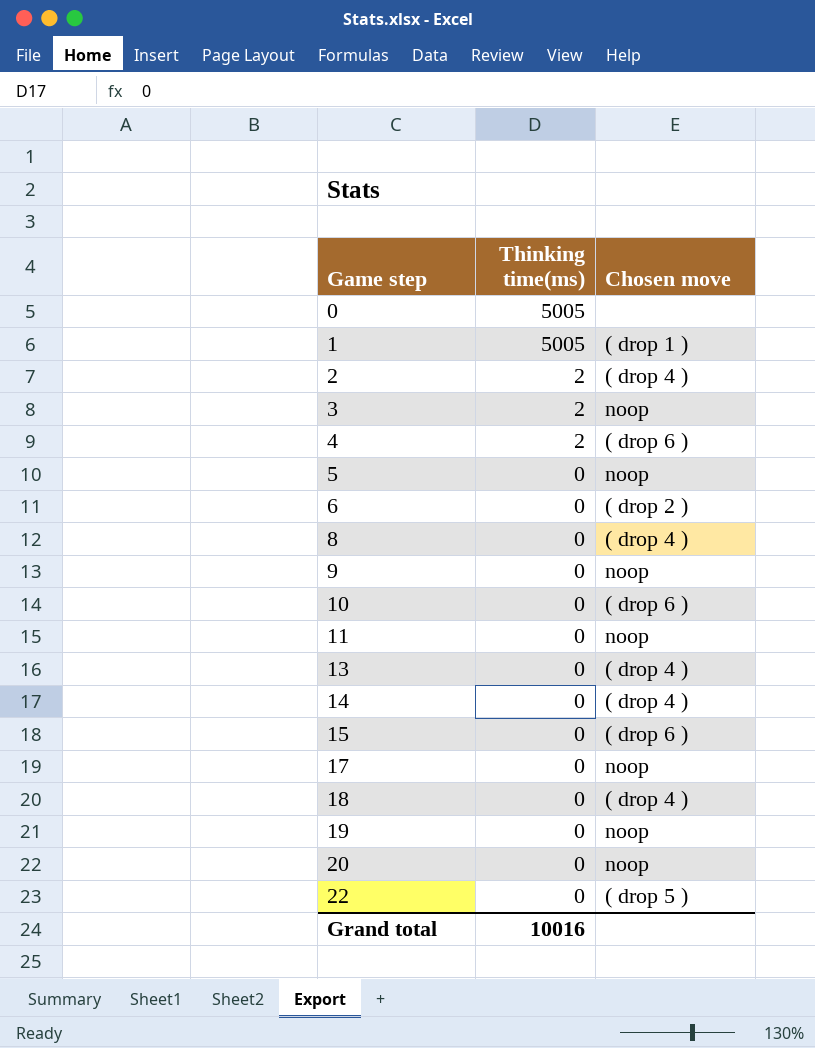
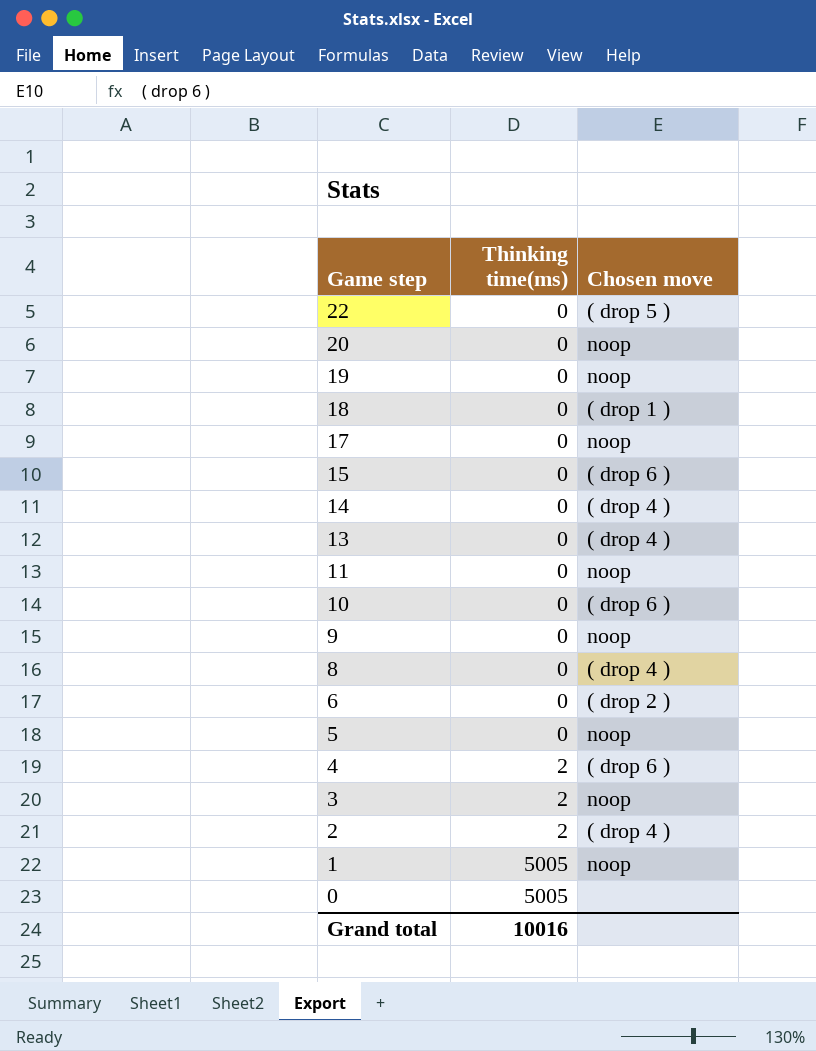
row order: Game step ascending -> Game step descending
18 | Chosen move: ( drop 4 ) -> ( drop 1 )
1 | Chosen move: ( drop 1 ) -> noop

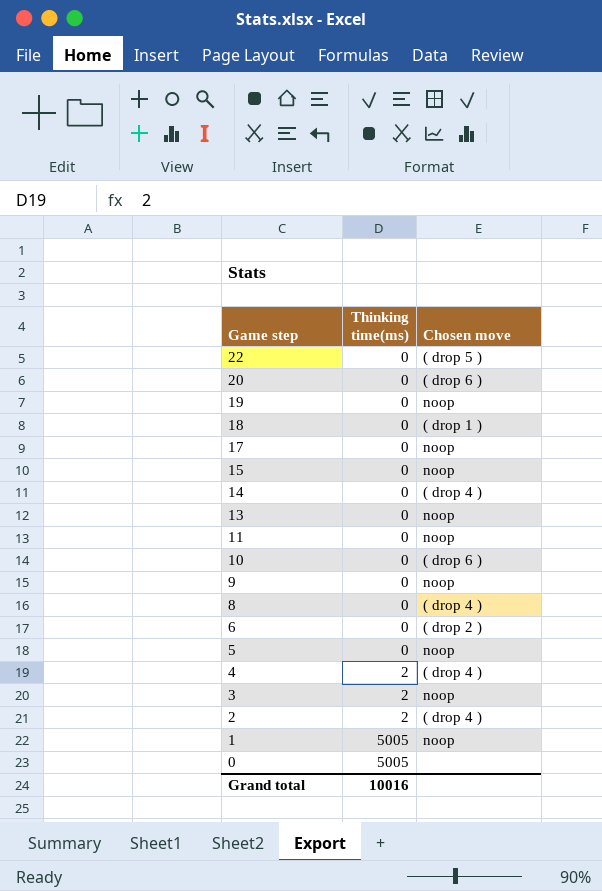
20 | Chosen move: noop -> ( drop 6 )
15 | Chosen move: ( drop 6 ) -> noop
13 | Chosen move: ( drop 4 ) -> noop
4 | Chosen move: ( drop 6 ) -> ( drop 4 )

